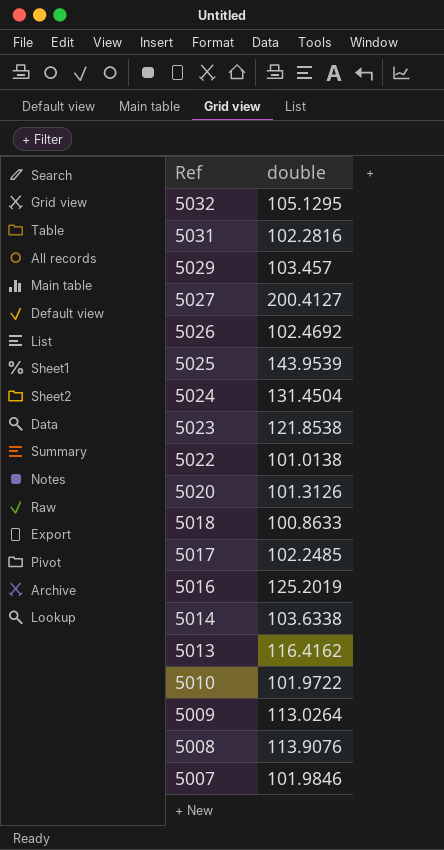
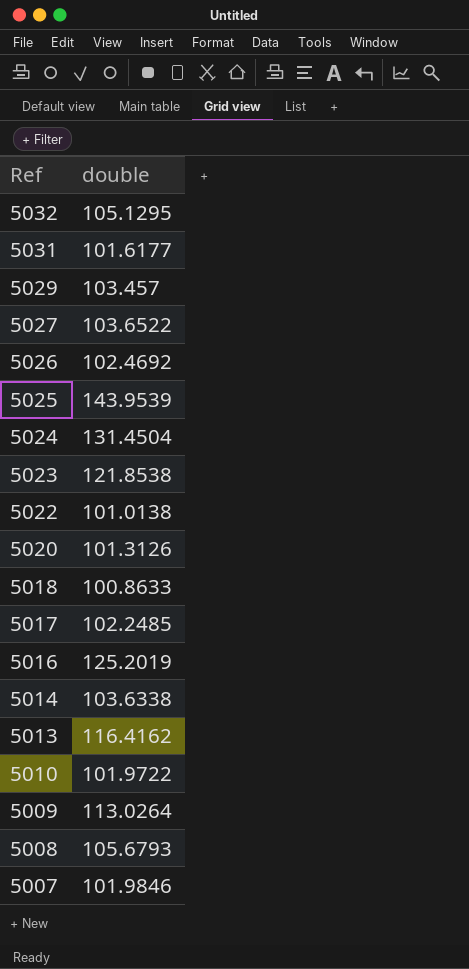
5031 | double: 102.2816 -> 101.6177
5027 | double: 200.4127 -> 103.6522
5008 | double: 113.9076 -> 105.6793

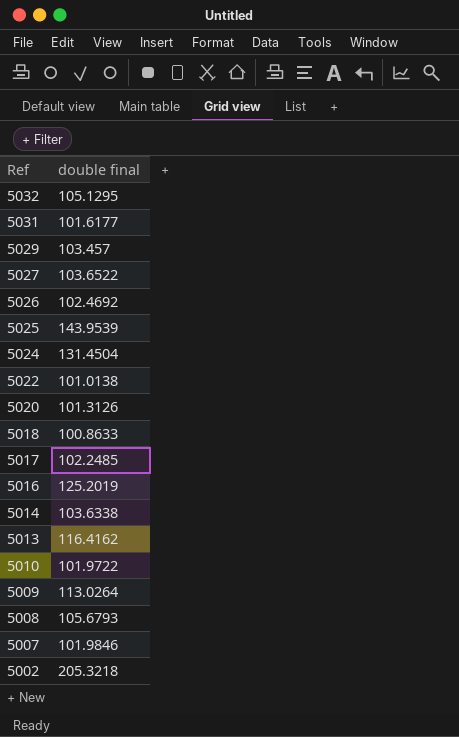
column name: double -> double final
row 5023: 121.8538 -> none
row 5002: none -> 205.3218

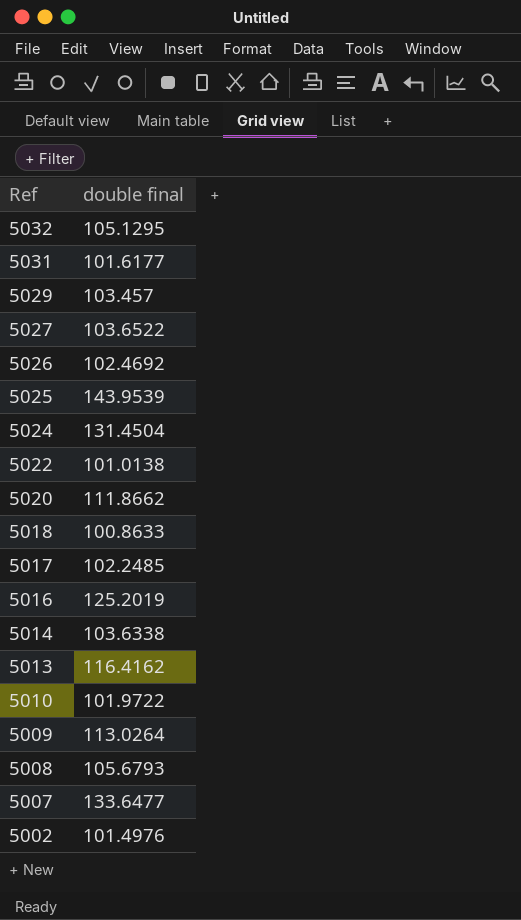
5020 | double final: 101.3126 -> 111.8662
5007 | double final: 101.9846 -> 133.6477
5002 | double final: 205.3218 -> 101.4976

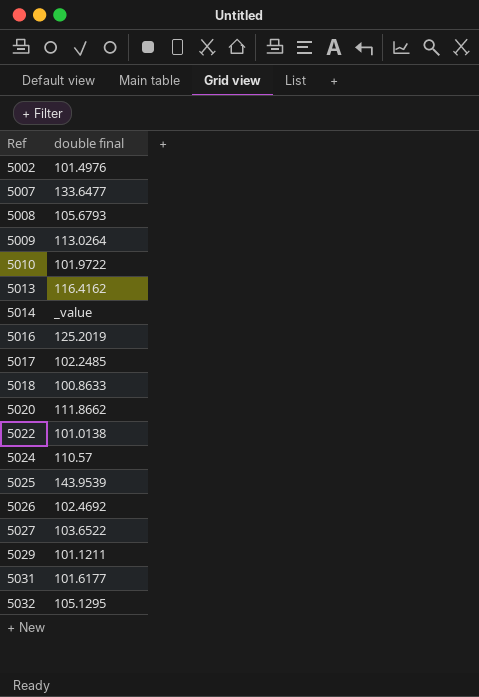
row order: Ref descending -> Ref ascending
5014 | double final: 103.6338 -> _value
5024 | double final: 131.4504 -> 110.57
5029 | double final: 103.457 -> 101.1211

